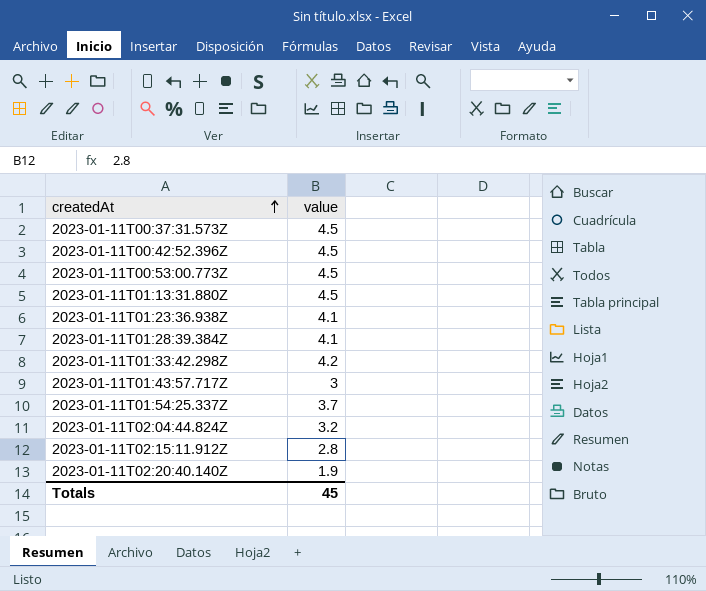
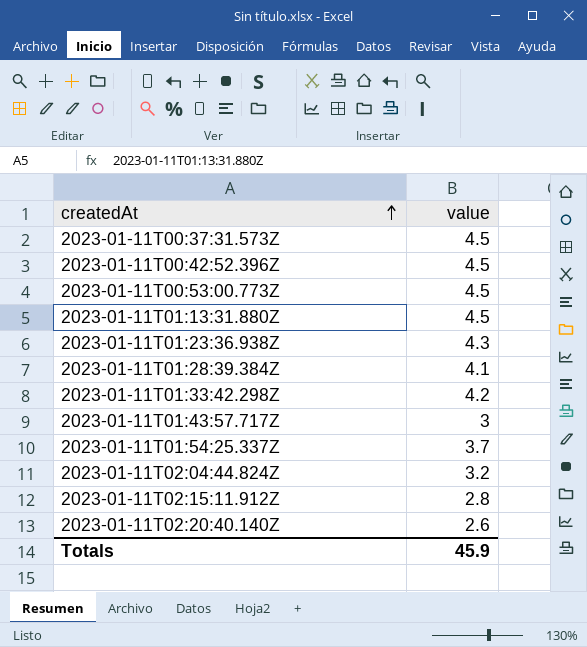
2023-01-11T01:23:36.938Z | value: 4.1 -> 4.3
2023-01-11T02:20:40.140Z | value: 1.9 -> 2.6
Totals | value: 45 -> 45.9

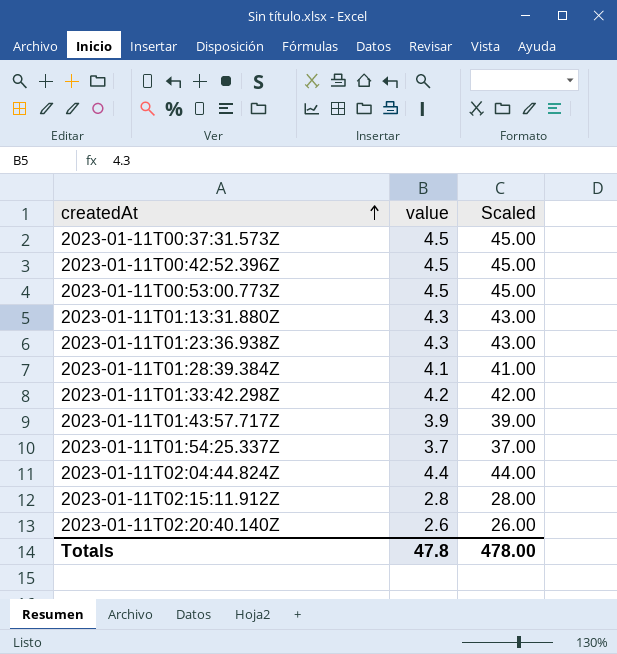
column Scaled | formula: none -> [value] * 10
2023-01-11T01:13:31.880Z | value: 4.5 -> 4.3
2023-01-11T01:43:57.717Z | value: 3 -> 3.9
2023-01-11T02:04:44.824Z | value: 3.2 -> 4.4
Totals | value: 45.9 -> 47.8

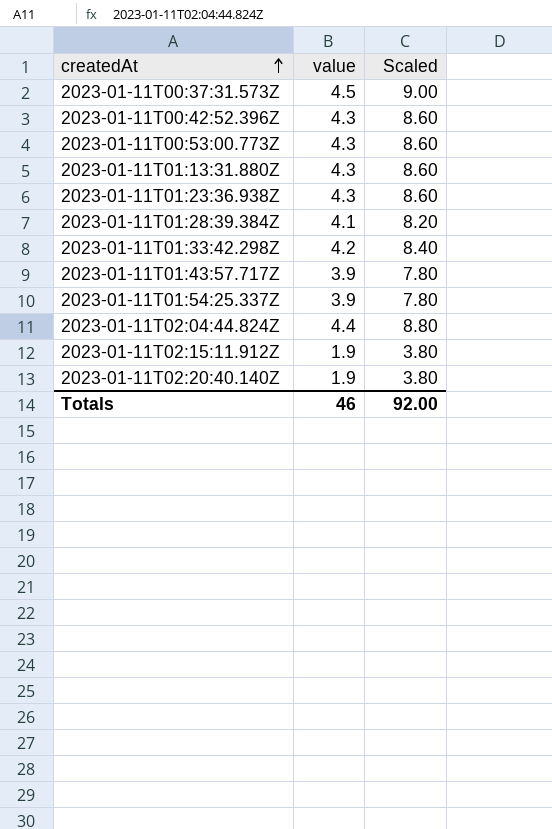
column Scaled | formula: [value] * 10 -> [value] * 2
2023-01-11T00:42:52.396Z | value: 4.5 -> 4.3
2023-01-11T00:53:00.773Z | value: 4.5 -> 4.3
2023-01-11T01:54:25.337Z | value: 3.7 -> 3.9
2023-01-11T02:15:11.912Z | value: 2.8 -> 1.9
2023-01-11T02:20:40.140Z | value: 2.6 -> 1.9
Totals | value: 47.8 -> 46
Totals | Scaled: 478.00 -> 92.00

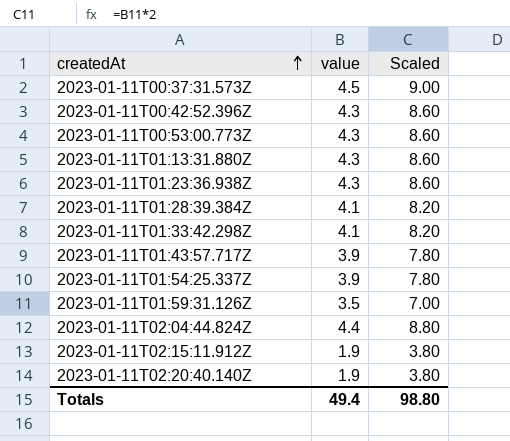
2023-01-11T01:33:42.298Z | value: 4.2 -> 4.1
2023-01-11T01:33:42.298Z | Scaled: 8.40 -> 8.20
row 2023-01-11T01:59:31.126Z: none -> 3.5 | 7.00
Totals | value: 46 -> 49.4
Totals | Scaled: 92.00 -> 98.80

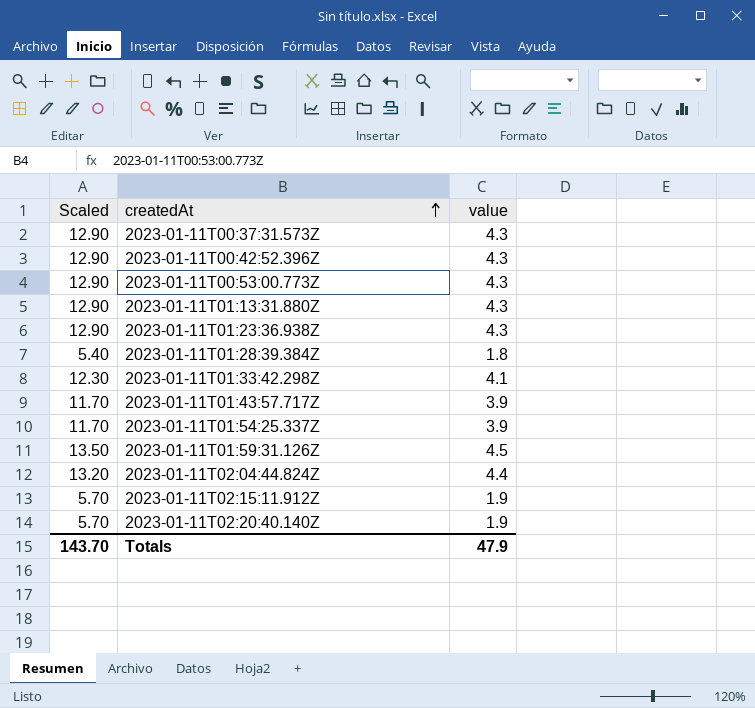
column Scaled | formula: [value] * 2 -> [value] * 3
column Scaled | position: 3 -> 1
2023-01-11T00:37:31.573Z | value: 4.5 -> 4.3
2023-01-11T01:28:39.384Z | value: 4.1 -> 1.8
2023-01-11T01:59:31.126Z | value: 3.5 -> 4.5
Totals | Scaled: 98.80 -> 143.70
Totals | value: 49.4 -> 47.9

